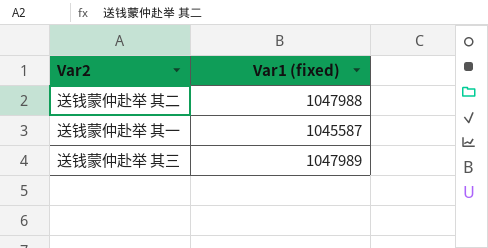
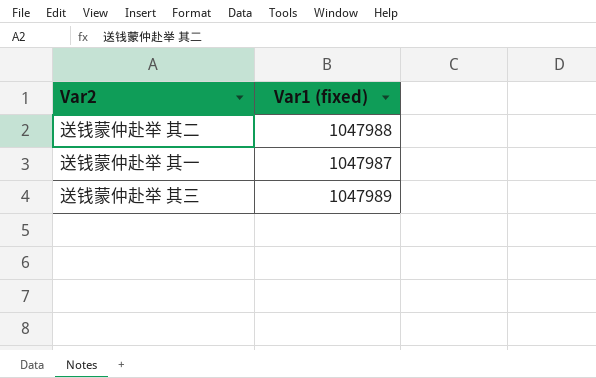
送钱蒙仲赴举 其一 | Var1 (fixed): 1045587 -> 1047987

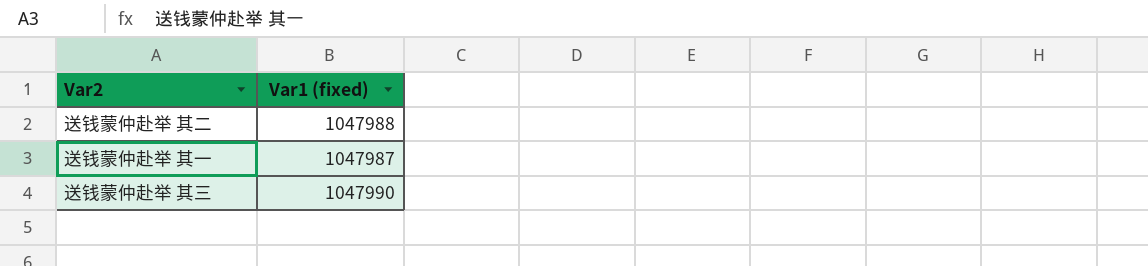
送钱蒙仲赴举 其三 | Var1 (fixed): 1047989 -> 1047990

